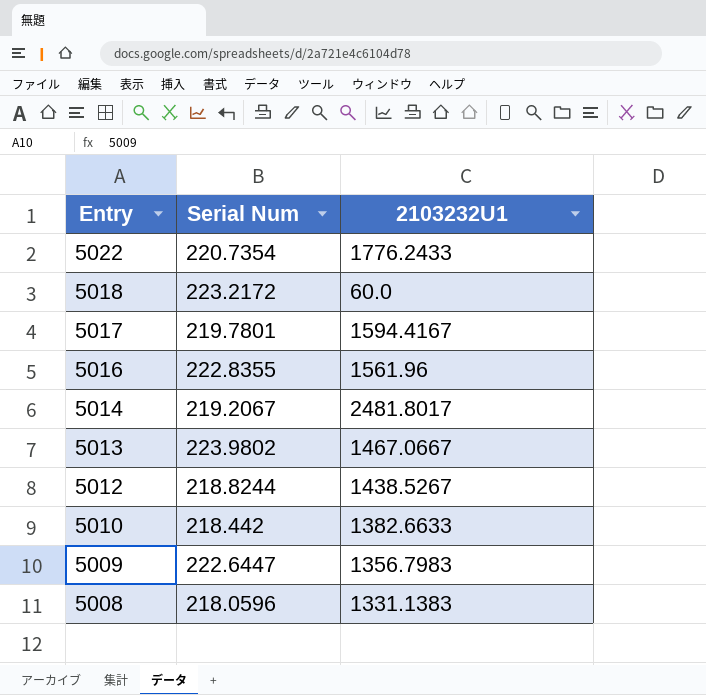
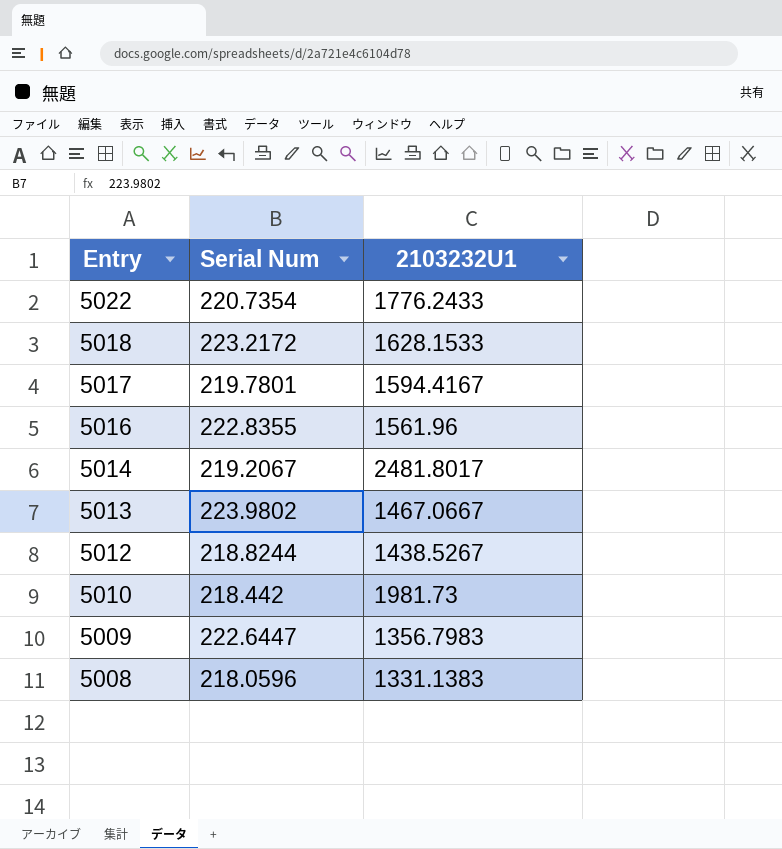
5018 | 2103232U1: 60.0 -> 1628.1533
5010 | 2103232U1: 1382.6633 -> 1981.73

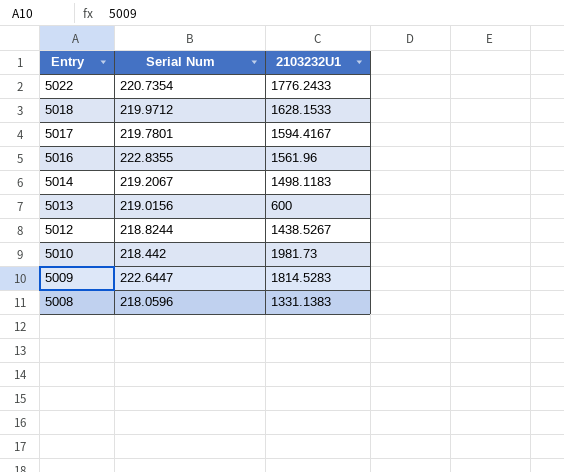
5018 | Serial Num: 223.2172 -> 219.9712
5014 | 2103232U1: 2481.8017 -> 1498.1183
5013 | Serial Num: 223.9802 -> 219.0156
5013 | 2103232U1: 1467.0667 -> 600
5009 | 2103232U1: 1356.7983 -> 1814.5283

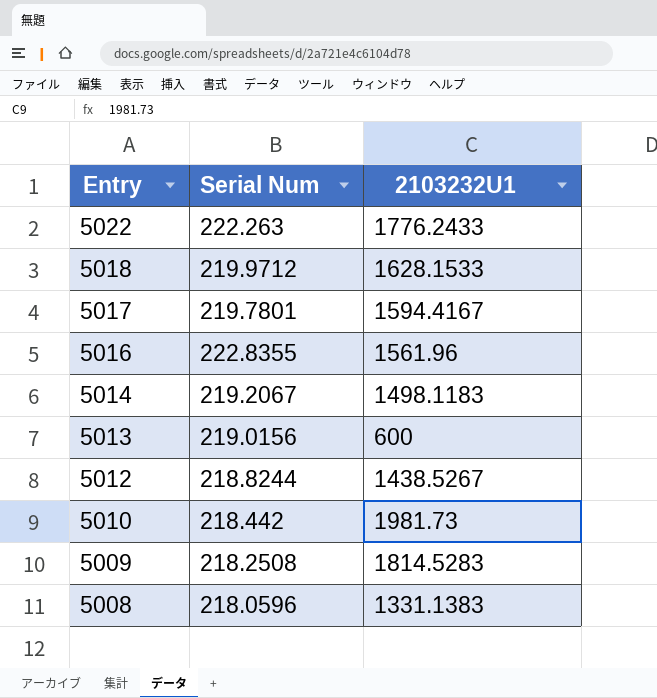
5022 | Serial Num: 220.7354 -> 222.263
5009 | Serial Num: 222.6447 -> 218.2508

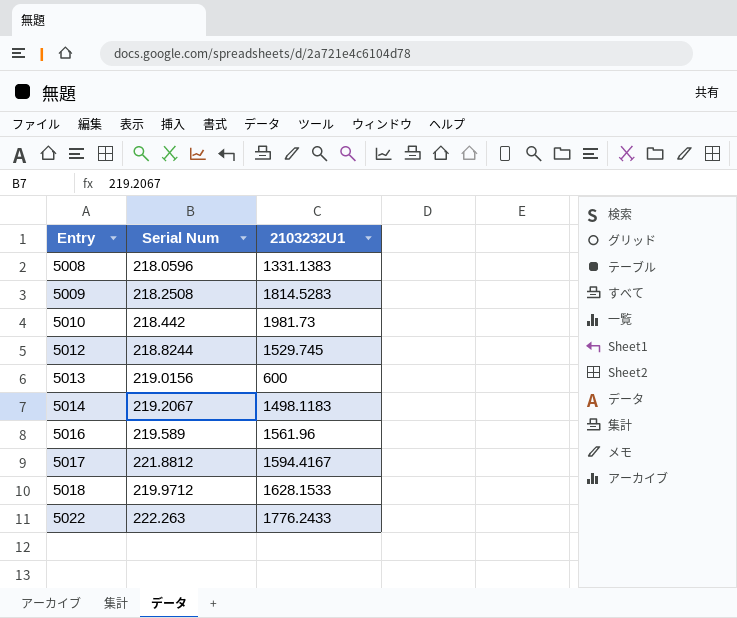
row order: Entry descending -> Entry ascending
5012 | 2103232U1: 1438.5267 -> 1529.745
5016 | Serial Num: 222.8355 -> 219.589
5017 | Serial Num: 219.7801 -> 221.8812

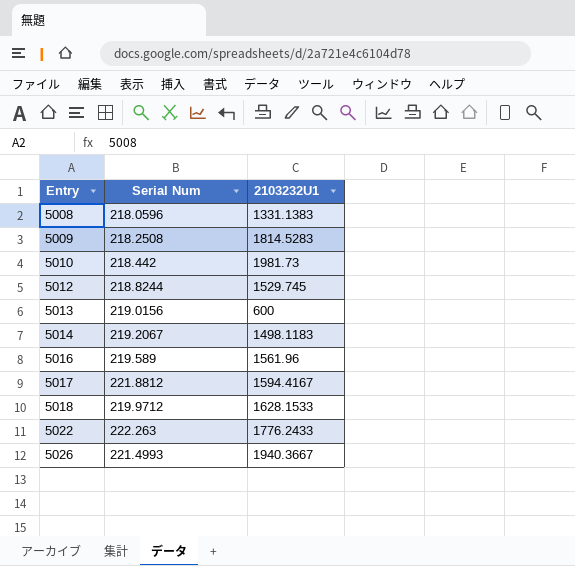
row 5026: none -> 221.4993 | 1940.3667

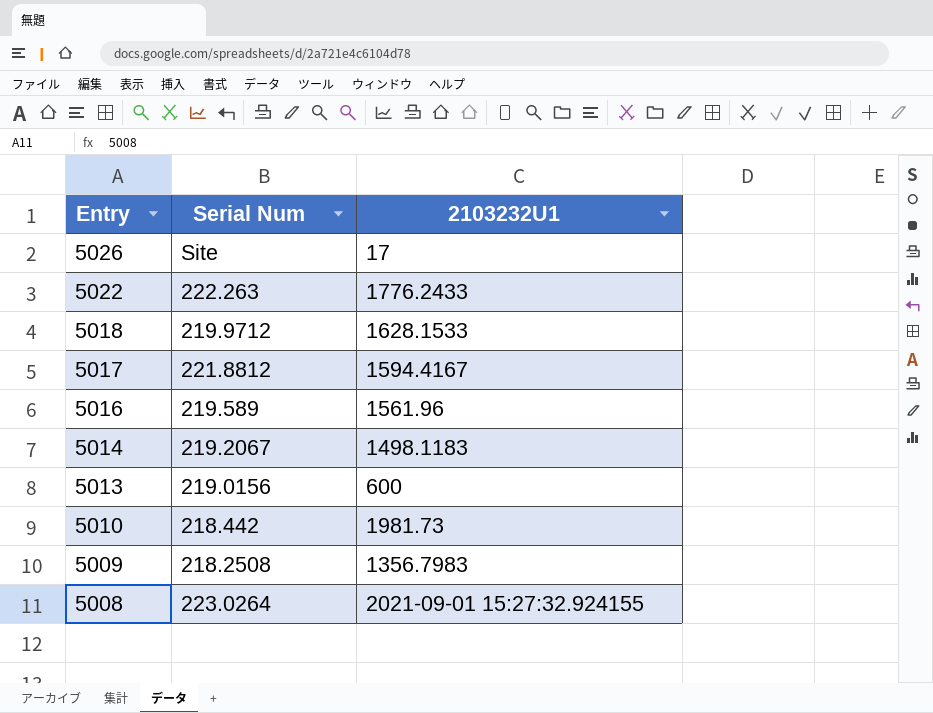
row order: Entry ascending -> Entry descending
row 5012: 218.8244 | 1529.745 -> none
5026 | Serial Num: 221.4993 -> Site
5026 | 2103232U1: 1940.3667 -> 17
5009 | 2103232U1: 1814.5283 -> 1356.7983
5008 | Serial Num: 218.0596 -> 223.0264
5008 | 2103232U1: 1331.1383 -> 2021-09-01 15:27:32.924155

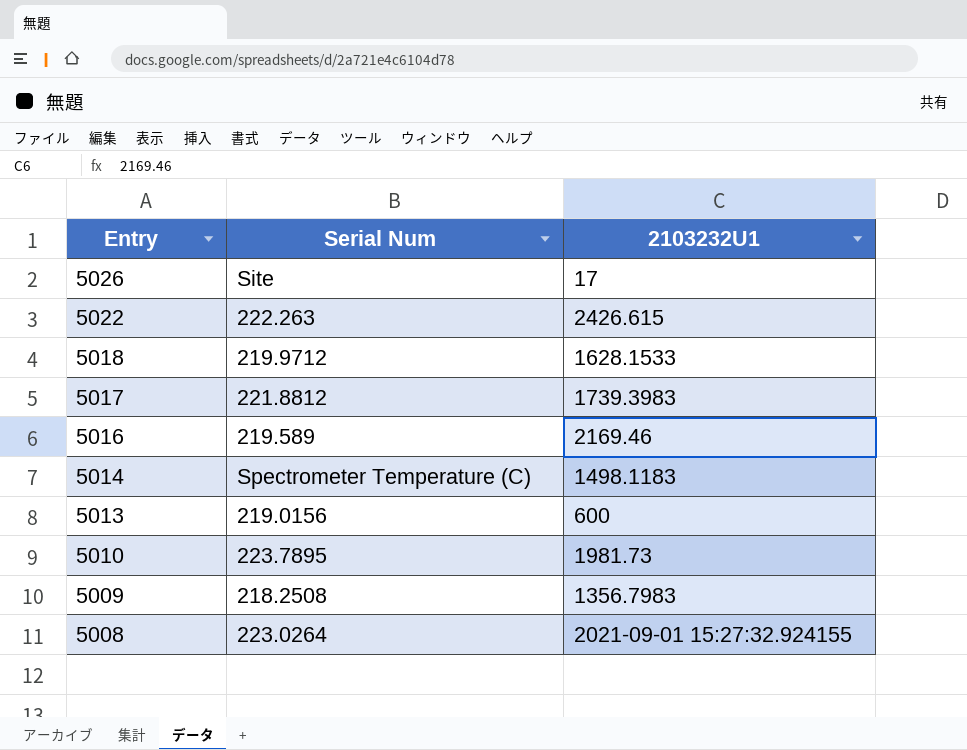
5022 | 2103232U1: 1776.2433 -> 2426.615
5017 | 2103232U1: 1594.4167 -> 1739.3983
5016 | 2103232U1: 1561.96 -> 2169.46
5014 | Serial Num: 219.2067 -> Spectrometer Temperature (C)
5010 | Serial Num: 218.442 -> 223.7895

